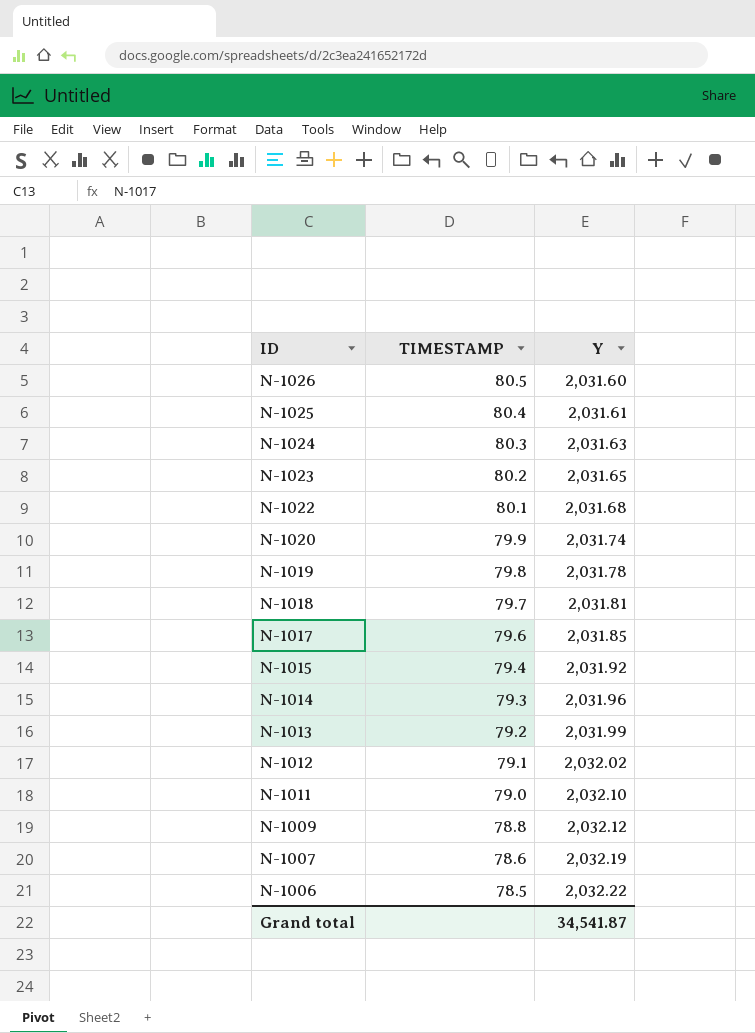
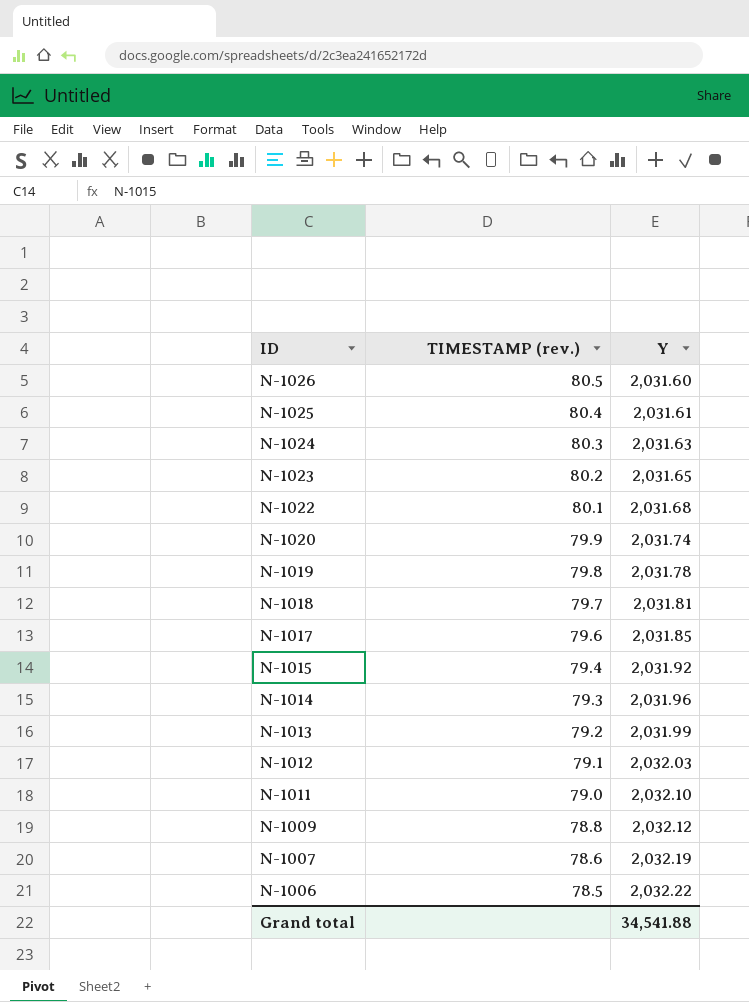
column name: TIMESTAMP -> TIMESTAMP (rev.)
N-1012 | Y: 2,032.02 -> 2,032.03
Grand total | Y: 34,541.87 -> 34,541.88

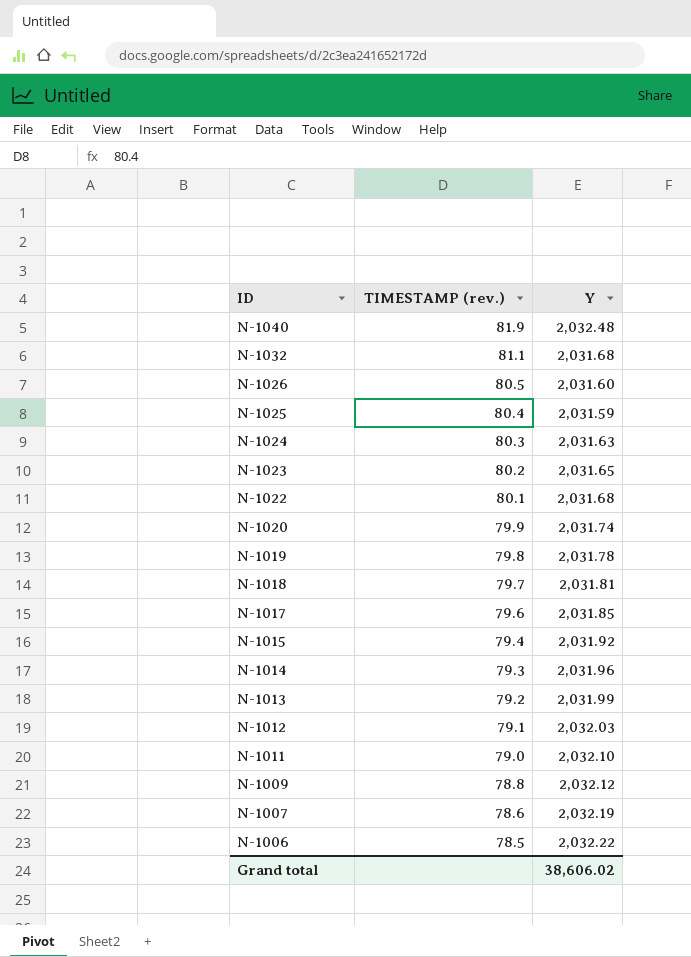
row N-1040: none -> 81.9 | 2,032.48
row N-1032: none -> 81.1 | 2,031.68
N-1025 | Y: 2,031.61 -> 2,031.59
Grand total | Y: 34,541.88 -> 38,606.02

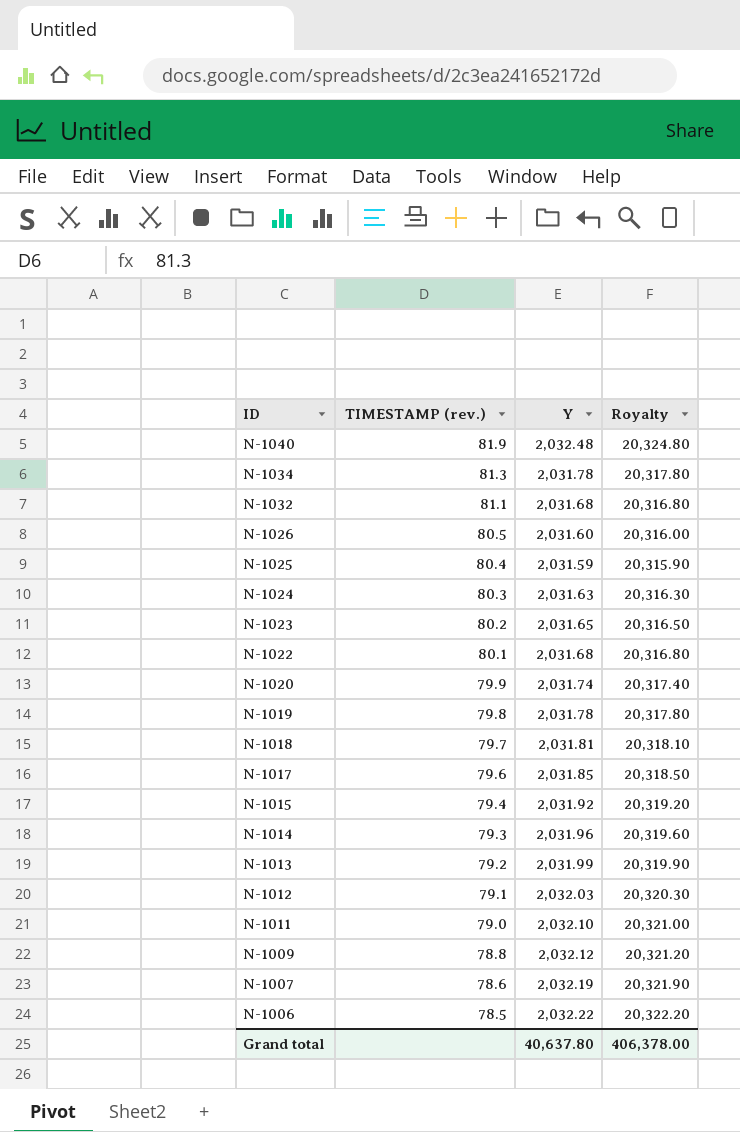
column Royalty | formula: none -> [Y] * 10
row N-1034: none -> 81.3 | 2,031.78 | 20,317.80
Grand total | Y: 38,606.02 -> 40,637.80

